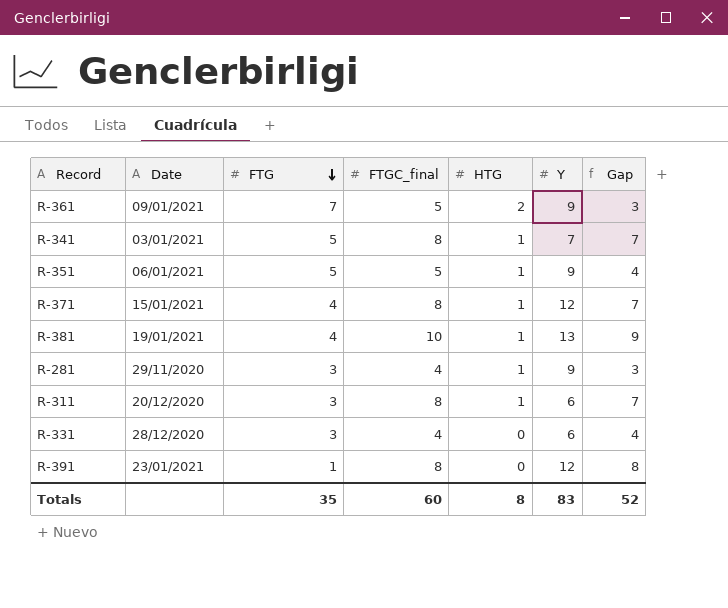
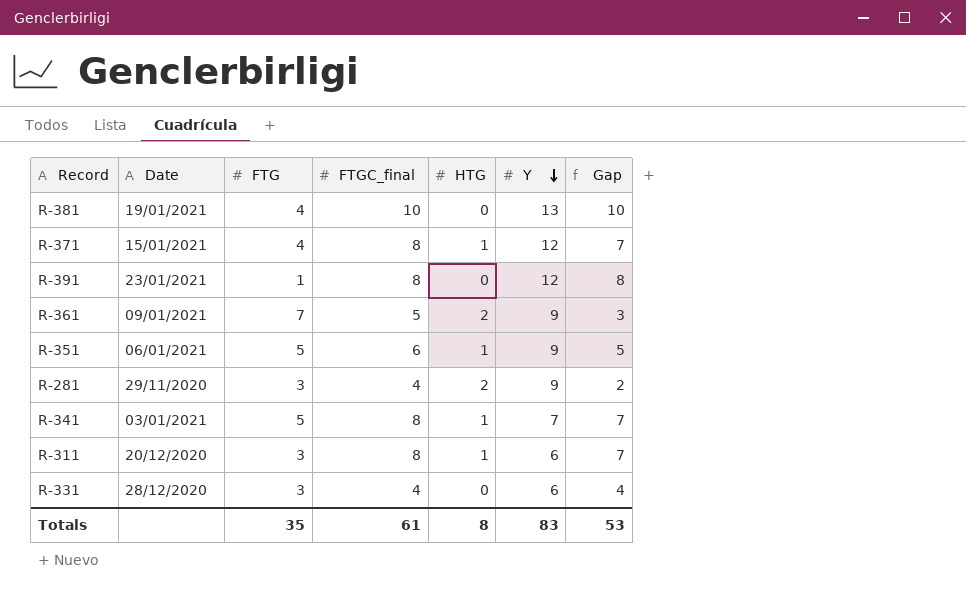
row order: FTG descending -> Y descending
R-381 | HTG: 1 -> 0
R-381 | Gap: 9 -> 10
R-351 | FTGC_final: 5 -> 6
R-351 | Gap: 4 -> 5
R-281 | HTG: 1 -> 2
R-281 | Gap: 3 -> 2
Totals | FTGC_final: 60 -> 61
Totals | Gap: 52 -> 53

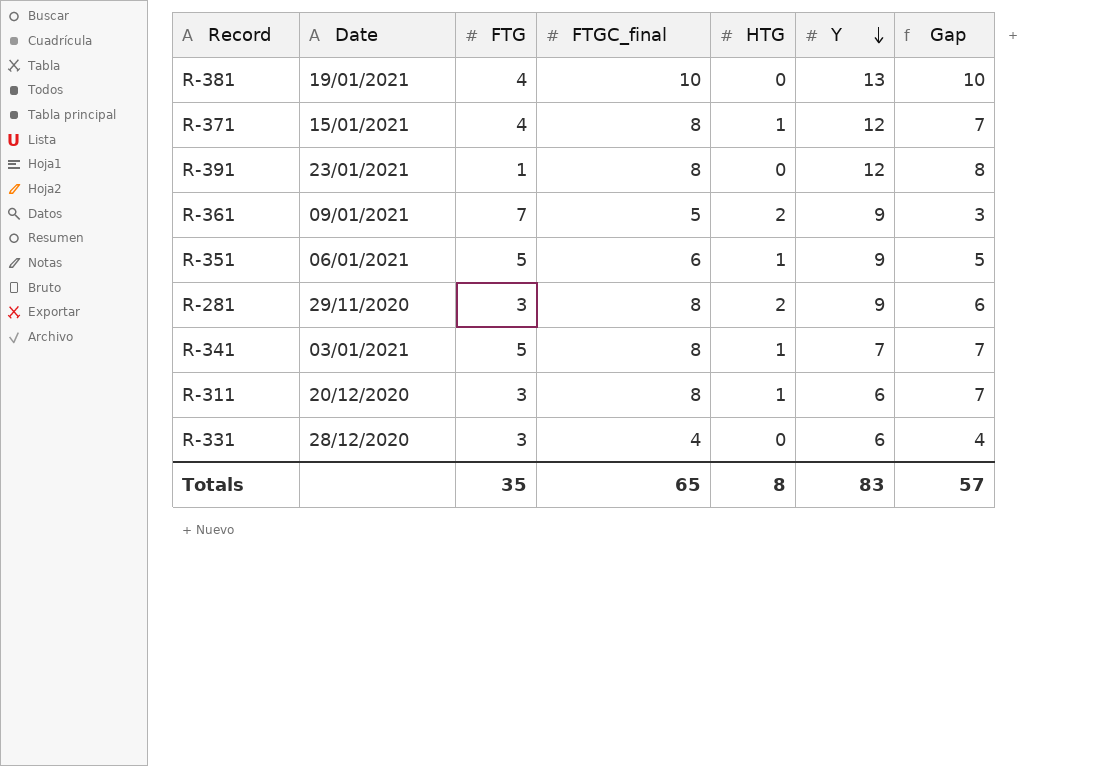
R-281 | FTGC_final: 4 -> 8
R-281 | Gap: 2 -> 6
Totals | FTGC_final: 61 -> 65
Totals | Gap: 53 -> 57

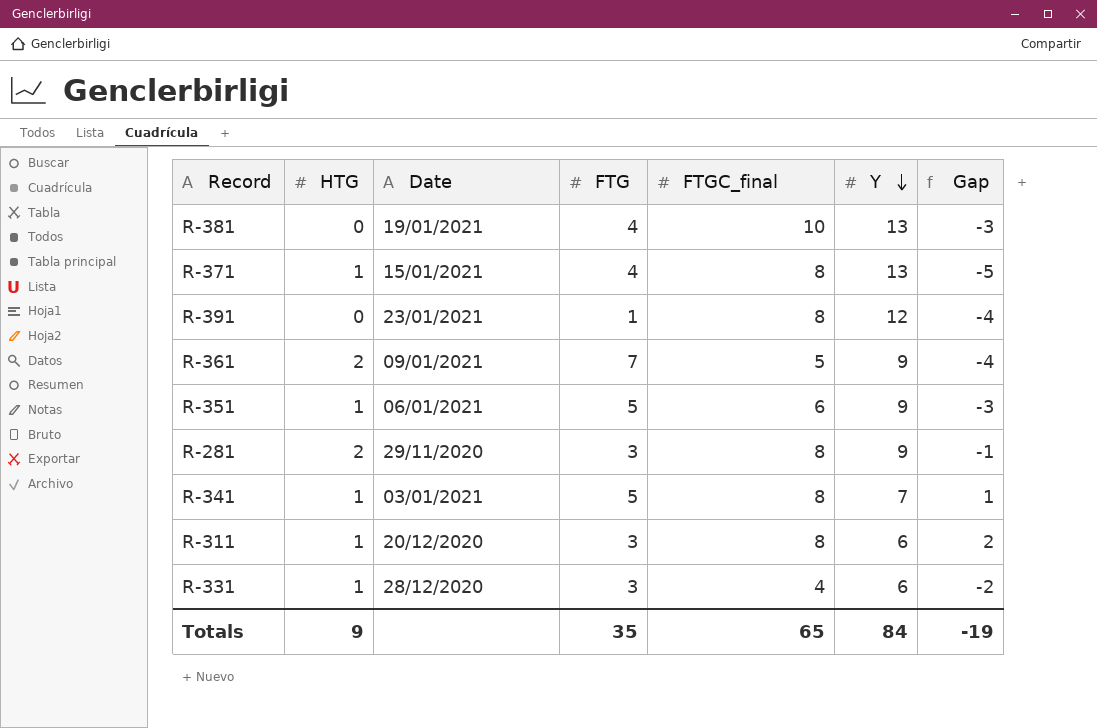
column HTG | position: 5 -> 2
column Gap | formula: [FTGC_final] - [HTG] -> [FTGC_final] - [Y]
R-371 | Y: 12 -> 13
R-331 | HTG: 0 -> 1
Totals | HTG: 8 -> 9
Totals | Y: 83 -> 84
Totals | Gap: 57 -> -19

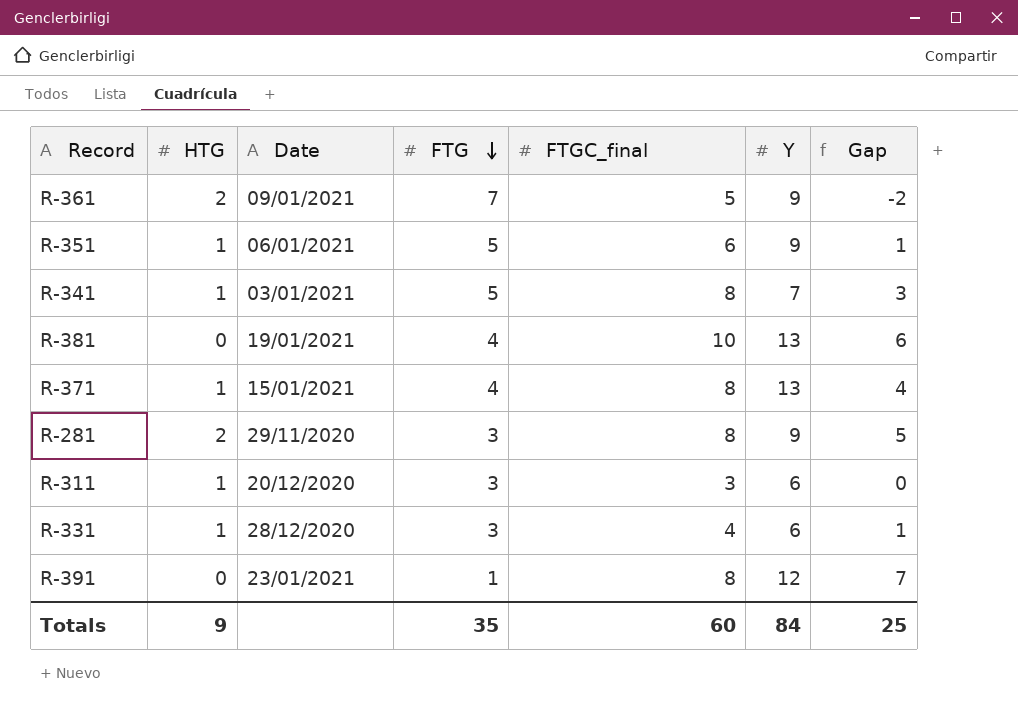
row order: Y descending -> FTG descending
column Gap | formula: [FTGC_final] - [Y] -> [FTGC_final] - [FTG]
R-311 | FTGC_final: 8 -> 3
Totals | FTGC_final: 65 -> 60
Totals | Gap: -19 -> 25

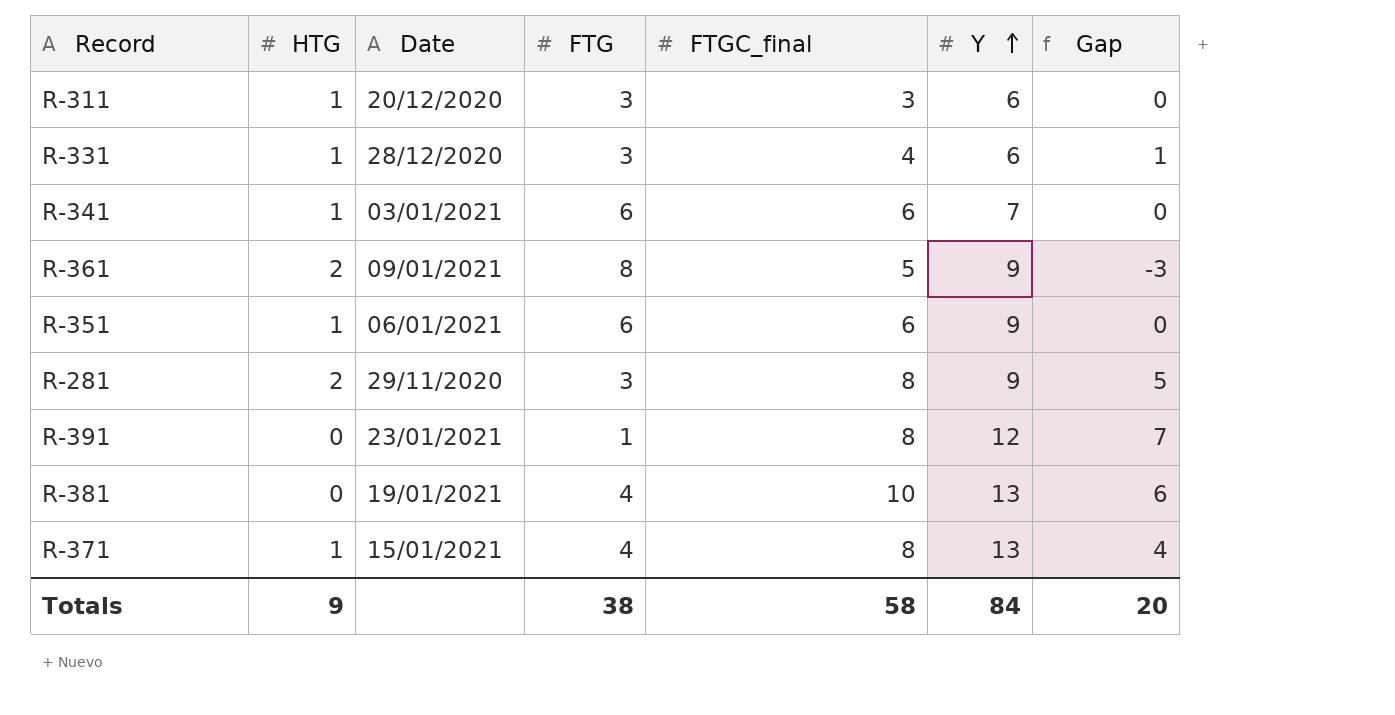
row order: FTG descending -> Y ascending
R-341 | FTG: 5 -> 6
R-341 | FTGC_final: 8 -> 6
R-341 | Gap: 3 -> 0
R-361 | FTG: 7 -> 8
R-361 | Gap: -2 -> -3
R-351 | FTG: 5 -> 6
R-351 | Gap: 1 -> 0
Totals | FTG: 35 -> 38
Totals | FTGC_final: 60 -> 58
Totals | Gap: 25 -> 20

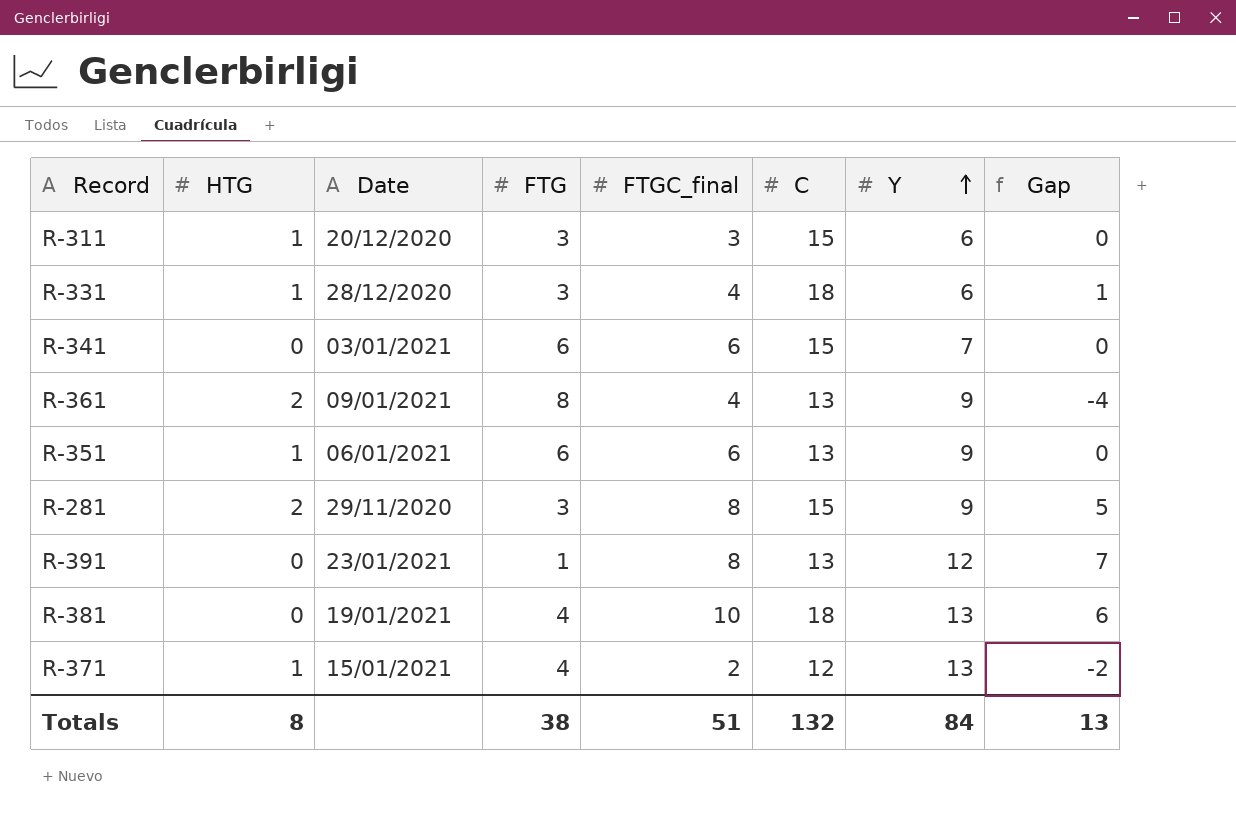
column C | position: none -> 6
R-341 | HTG: 1 -> 0
R-361 | FTGC_final: 5 -> 4
R-361 | Gap: -3 -> -4
R-371 | FTGC_final: 8 -> 2
R-371 | Gap: 4 -> -2
Totals | HTG: 9 -> 8
Totals | FTGC_final: 58 -> 51
Totals | Gap: 20 -> 13

